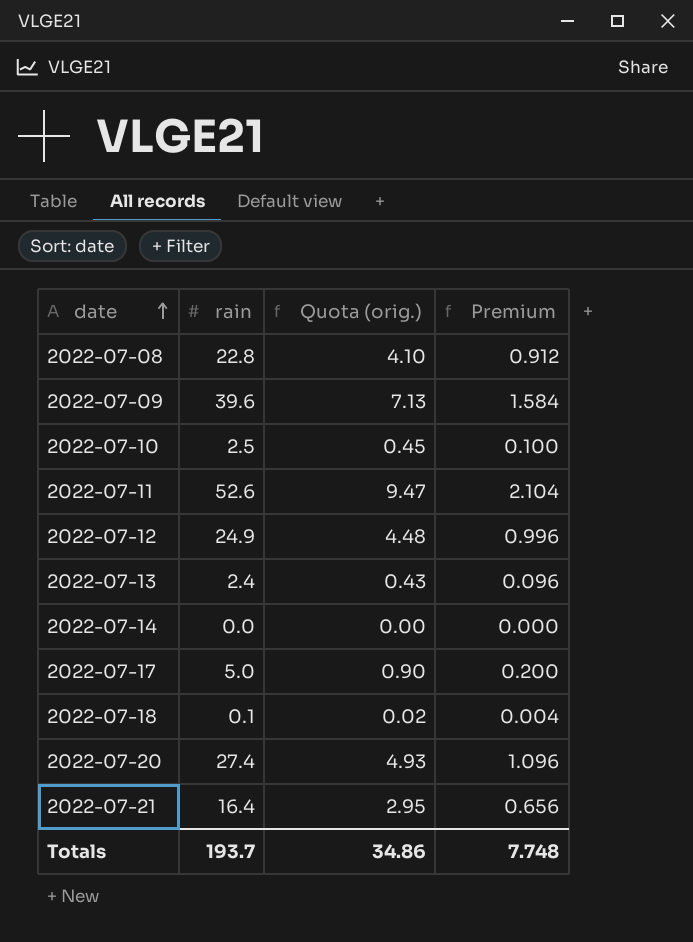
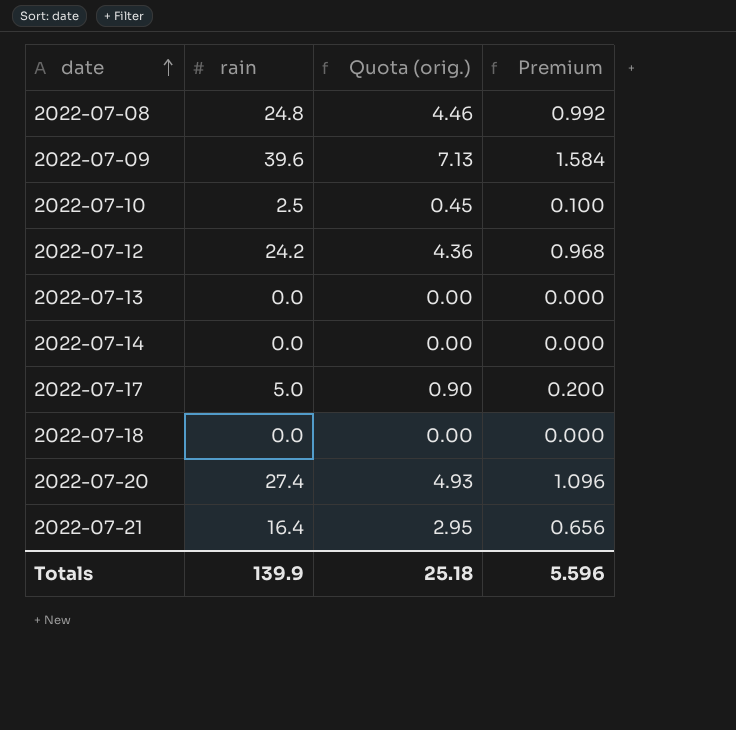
row 2022-07-11: 52.6 | 9.47 | 2.104 -> none
2022-07-08 | rain: 22.8 -> 24.8
2022-07-08 | Quota (orig.): 4.10 -> 4.46
2022-07-08 | Premium: 0.912 -> 0.992
2022-07-12 | rain: 24.9 -> 24.2
2022-07-12 | Quota (orig.): 4.48 -> 4.36
2022-07-12 | Premium: 0.996 -> 0.968
2022-07-13 | rain: 2.4 -> 0.0
2022-07-13 | Quota (orig.): 0.43 -> 0.00
2022-07-13 | Premium: 0.096 -> 0.000
2022-07-18 | rain: 0.1 -> 0.0
2022-07-18 | Quota (orig.): 0.02 -> 0.00
2022-07-18 | Premium: 0.004 -> 0.000
Totals | rain: 193.7 -> 139.9
Totals | Quota (orig.): 34.86 -> 25.18
Totals | Premium: 7.748 -> 5.596

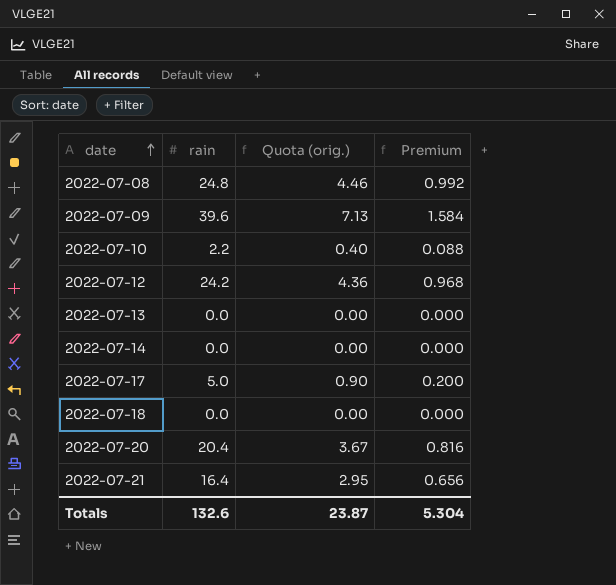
2022-07-10 | rain: 2.5 -> 2.2
2022-07-10 | Quota (orig.): 0.45 -> 0.40
2022-07-10 | Premium: 0.100 -> 0.088
2022-07-20 | rain: 27.4 -> 20.4
2022-07-20 | Quota (orig.): 4.93 -> 3.67
2022-07-20 | Premium: 1.096 -> 0.816
Totals | rain: 139.9 -> 132.6
Totals | Quota (orig.): 25.18 -> 23.87
Totals | Premium: 5.596 -> 5.304

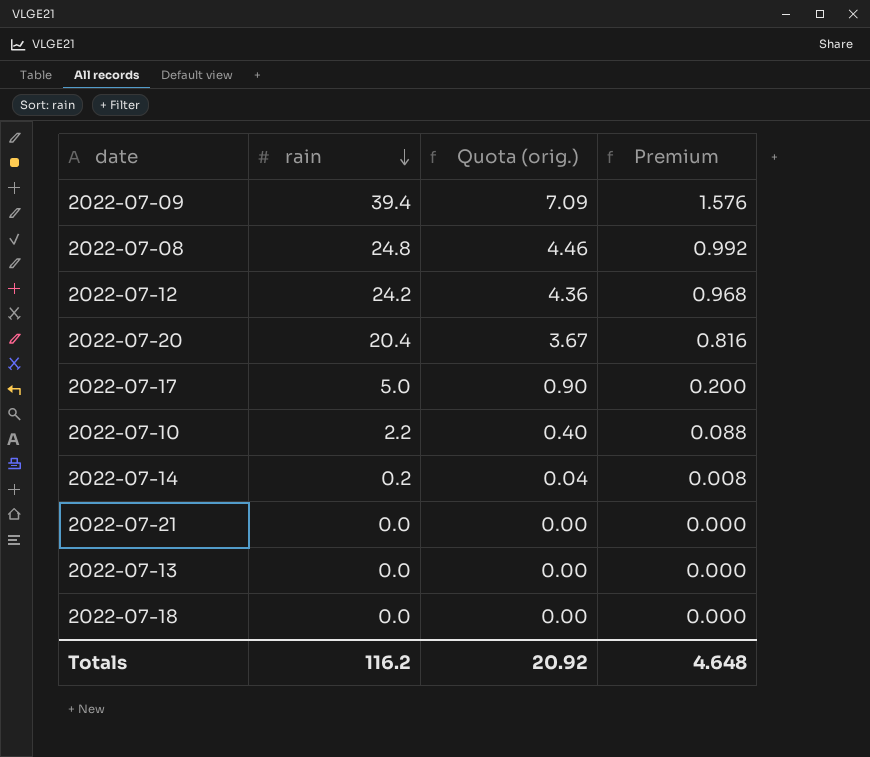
row order: date ascending -> rain descending
2022-07-09 | rain: 39.6 -> 39.4
2022-07-09 | Quota (orig.): 7.13 -> 7.09
2022-07-09 | Premium: 1.584 -> 1.576
2022-07-14 | rain: 0.0 -> 0.2
2022-07-14 | Quota (orig.): 0.00 -> 0.04
2022-07-14 | Premium: 0.000 -> 0.008
2022-07-21 | rain: 16.4 -> 0.0
2022-07-21 | Quota (orig.): 2.95 -> 0.00
2022-07-21 | Premium: 0.656 -> 0.000
Totals | rain: 132.6 -> 116.2
Totals | Quota (orig.): 23.87 -> 20.92
Totals | Premium: 5.304 -> 4.648

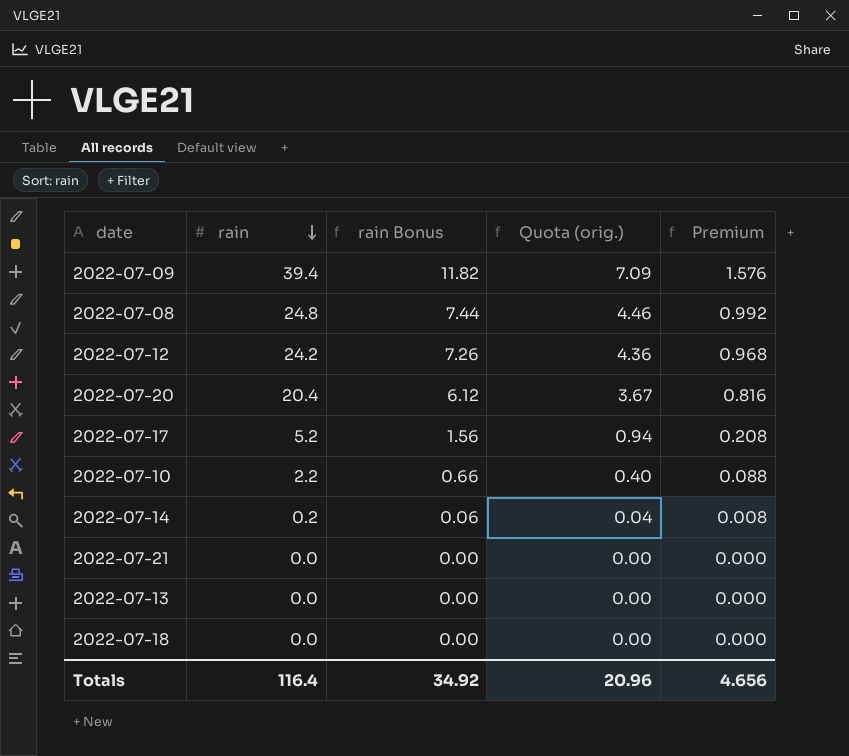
column rain Bonus | formula: none -> [rain] * 0.3
2022-07-17 | rain: 5.0 -> 5.2
2022-07-17 | Quota (orig.): 0.90 -> 0.94
2022-07-17 | Premium: 0.200 -> 0.208
Totals | rain: 116.2 -> 116.4
Totals | Quota (orig.): 20.92 -> 20.96
Totals | Premium: 4.648 -> 4.656

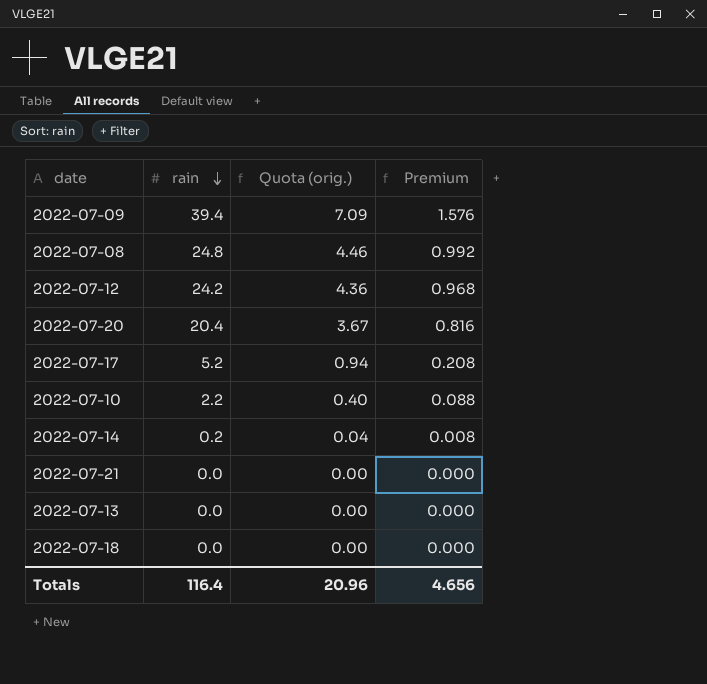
column rain Bonus | formula: [rain] * 0.3 -> none

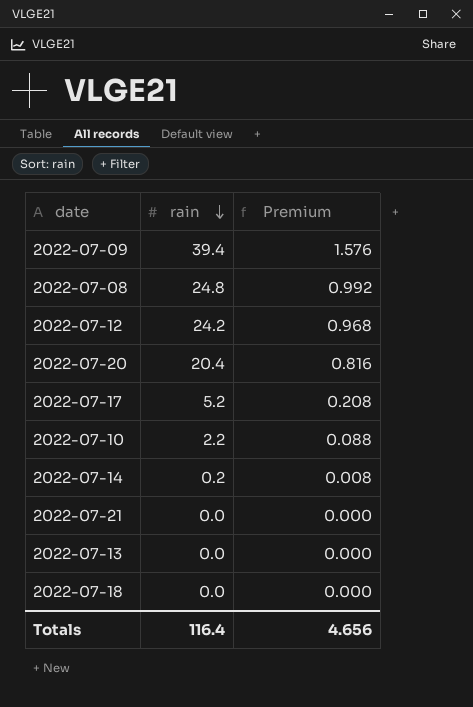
column Quota (orig.) | formula: [rain] * 0.18 -> none

